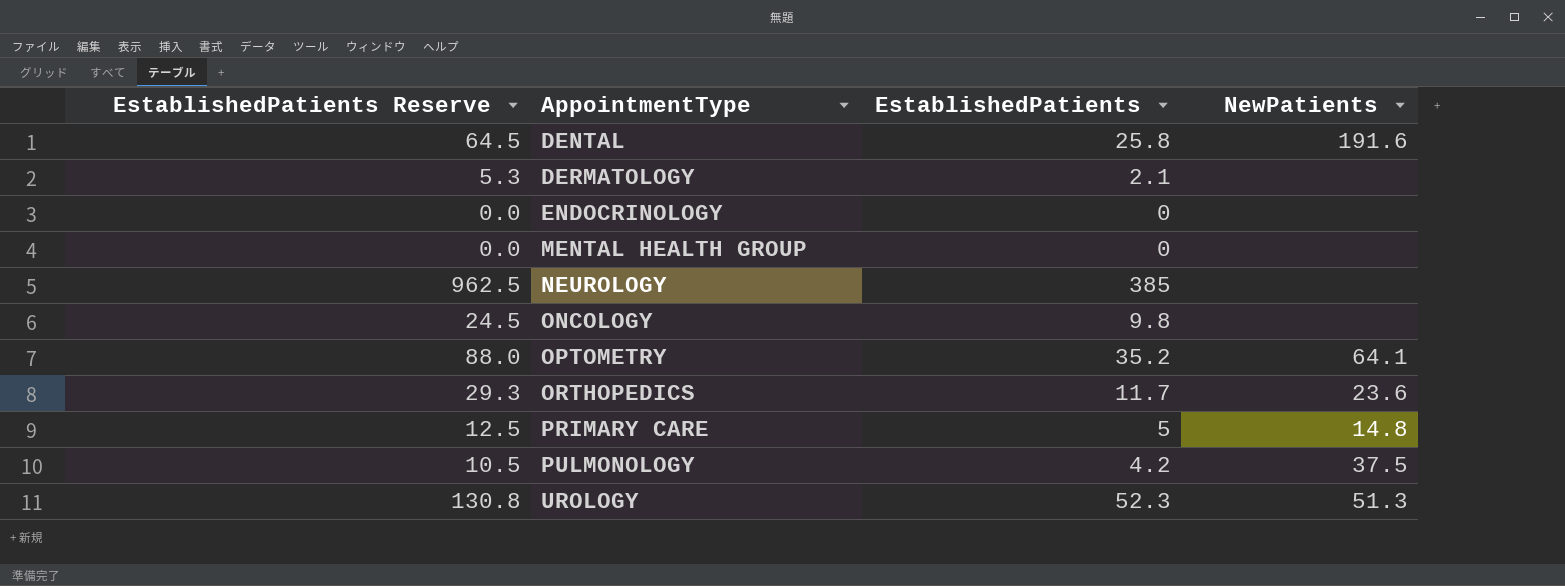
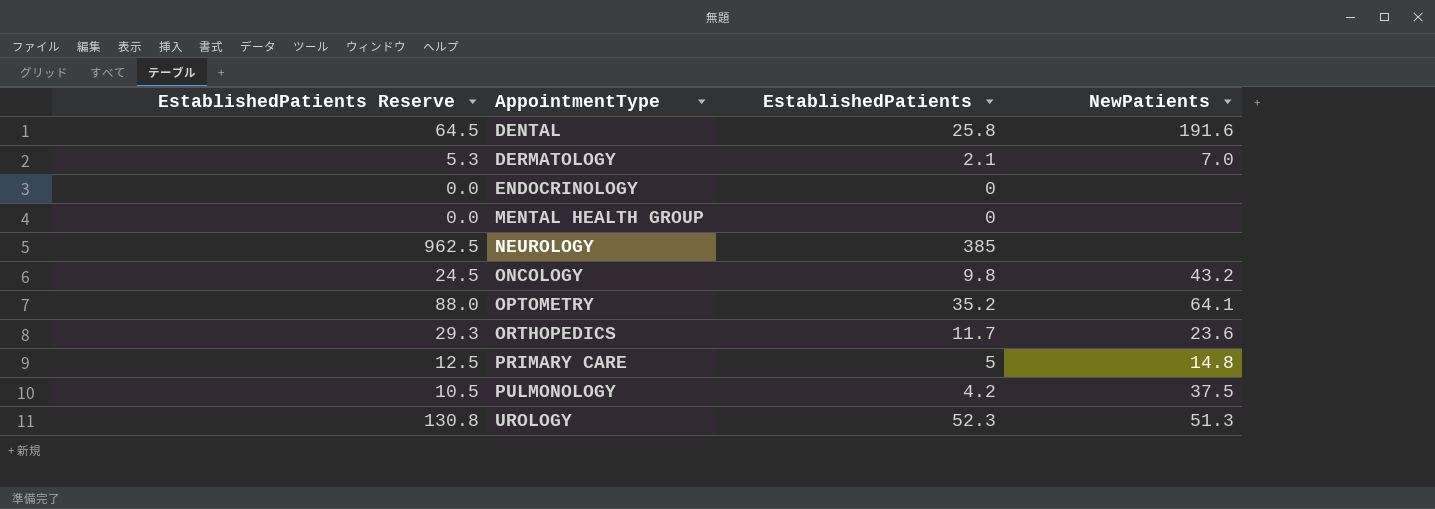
DERMATOLOGY | NewPatients: none -> 7.0
ONCOLOGY | NewPatients: none -> 43.2

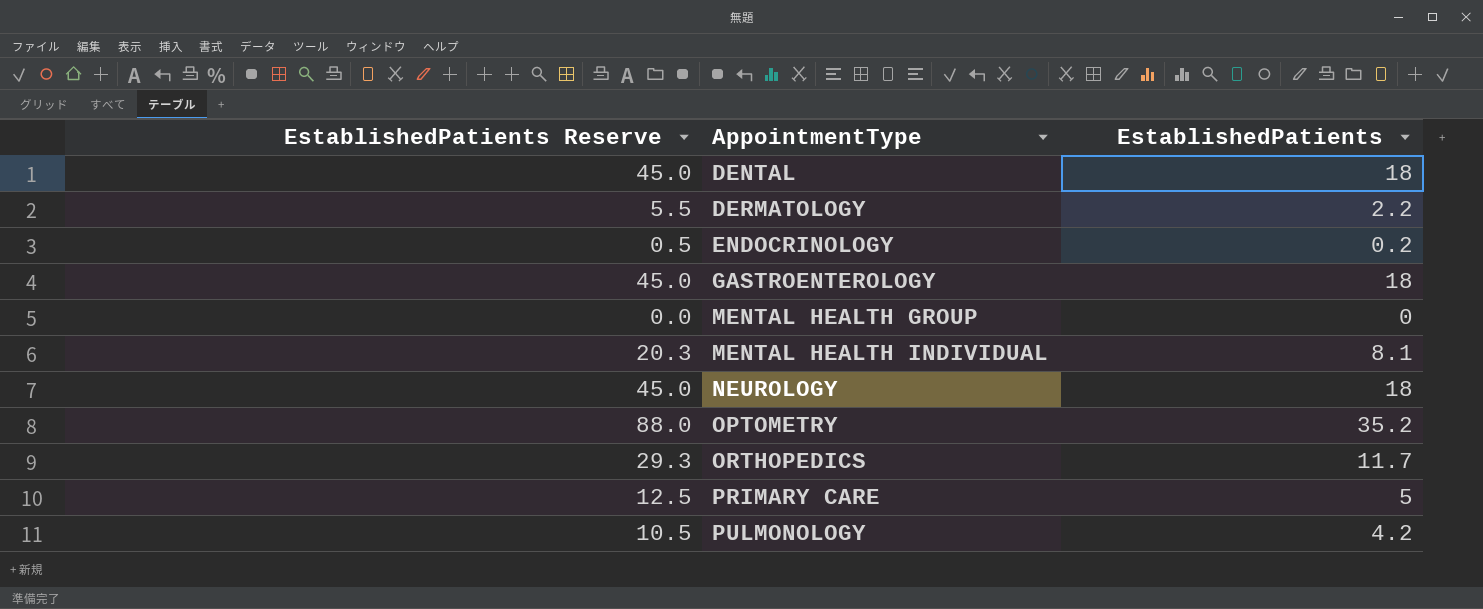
column NewPatients | position: 4 -> none
row ONCOLOGY: 24.5 | 9.8 | 43.2 -> none
row UROLOGY: 130.8 | 52.3 | 51.3 -> none
DENTAL | EstablishedPatients Reserve: 64.5 -> 45.0
DENTAL | EstablishedPatients: 25.8 -> 18
DERMATOLOGY | EstablishedPatients Reserve: 5.3 -> 5.5
DERMATOLOGY | EstablishedPatients: 2.1 -> 2.2
ENDOCRINOLOGY | EstablishedPatients Reserve: 0.0 -> 0.5
ENDOCRINOLOGY | EstablishedPatients: 0 -> 0.2
row GASTROENTEROLOGY: none -> 45.0 | 18
row MENTAL HEALTH INDIVIDUAL: none -> 20.3 | 8.1
NEUROLOGY | EstablishedPatients Reserve: 962.5 -> 45.0
NEUROLOGY | EstablishedPatients: 385 -> 18

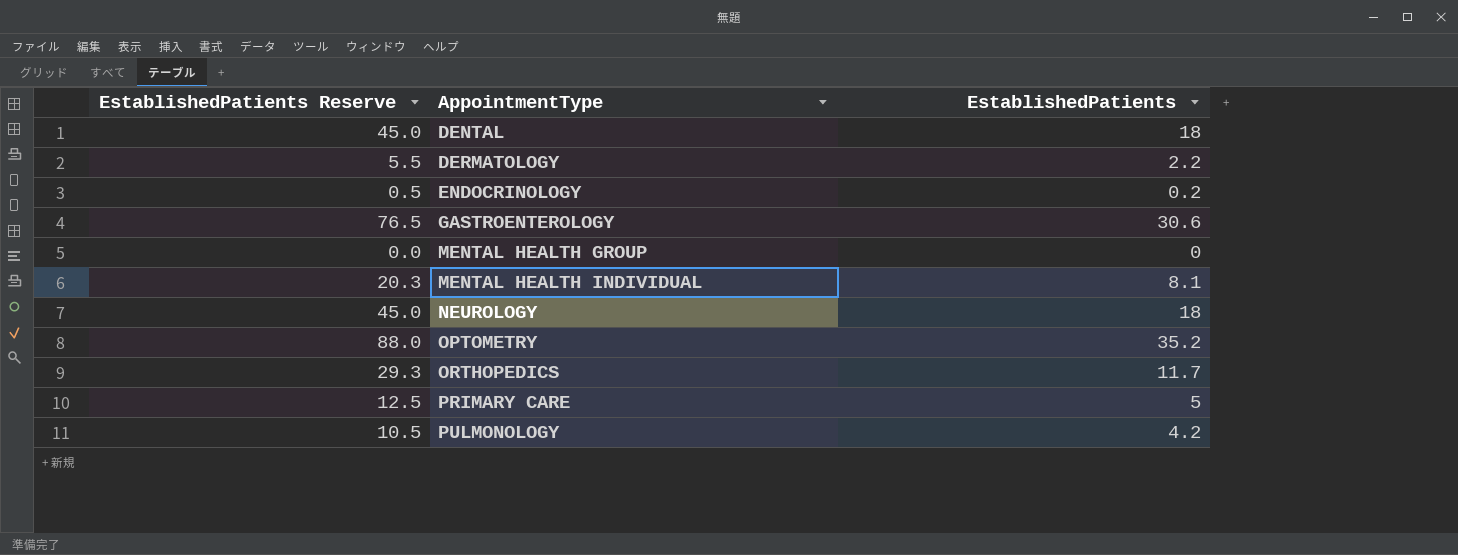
GASTROENTEROLOGY | EstablishedPatients Reserve: 45.0 -> 76.5
GASTROENTEROLOGY | EstablishedPatients: 18 -> 30.6

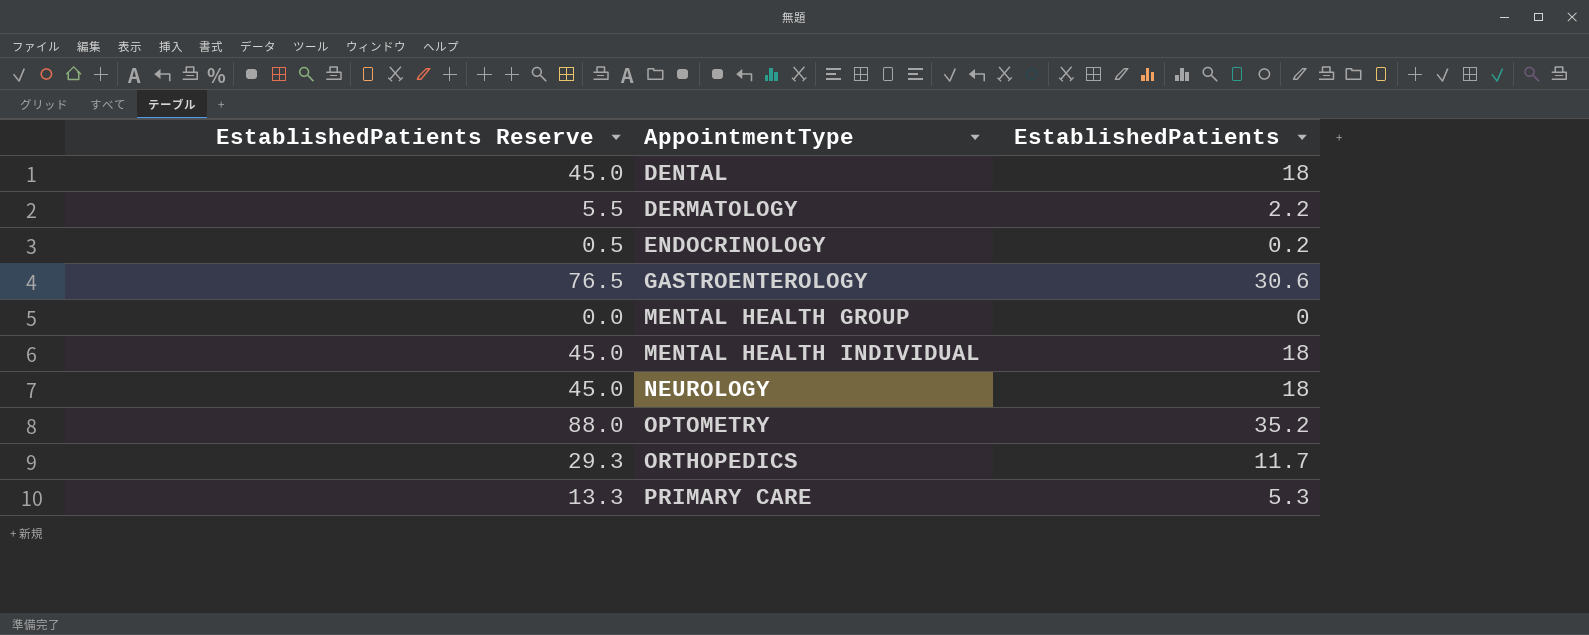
row PULMONOLOGY: 10.5 | 4.2 -> none
MENTAL HEALTH INDIVIDUAL | EstablishedPatients Reserve: 20.3 -> 45.0
MENTAL HEALTH INDIVIDUAL | EstablishedPatients: 8.1 -> 18
PRIMARY CARE | EstablishedPatients Reserve: 12.5 -> 13.3
PRIMARY CARE | EstablishedPatients: 5 -> 5.3

